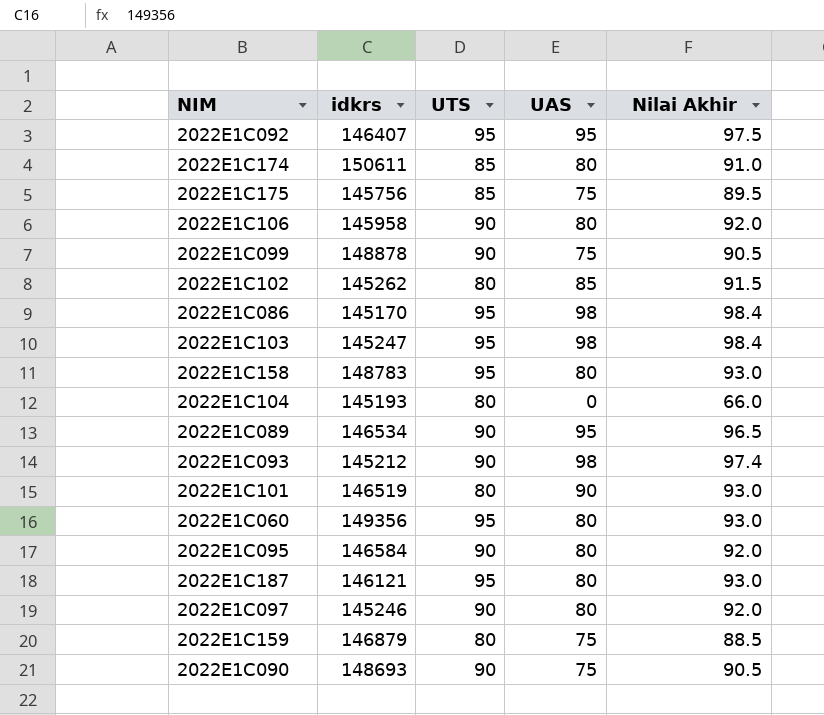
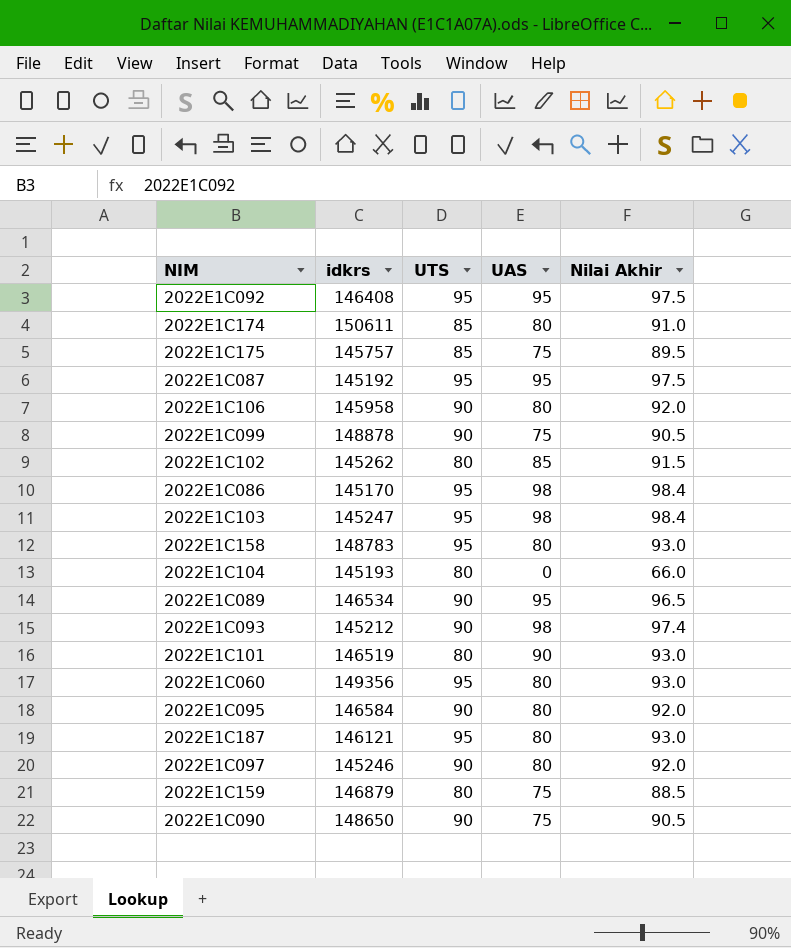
2022E1C092 | idkrs: 146407 -> 146408
2022E1C175 | idkrs: 145756 -> 145757
row 2022E1C087: none -> 145192 | 95 | 95 | 97.5
2022E1C090 | idkrs: 148693 -> 148650

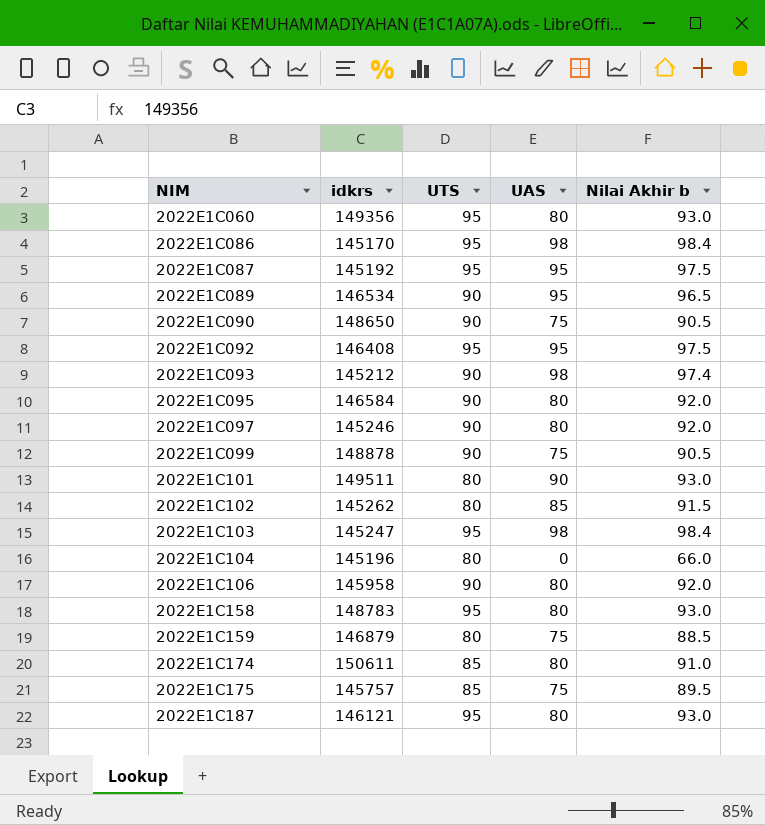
row order: none -> NIM ascending
column name: Nilai Akhir -> Nilai Akhir b
2022E1C101 | idkrs: 146519 -> 149511
2022E1C104 | idkrs: 145193 -> 145196

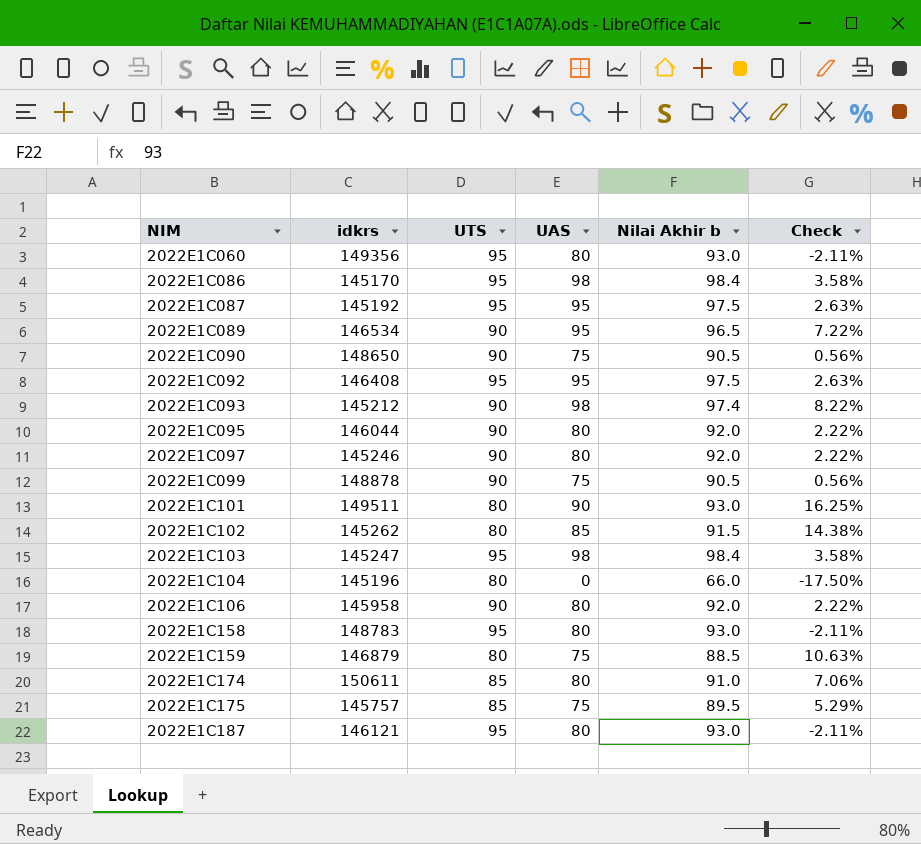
column Check | formula: none -> ([Nilai Akhir b] - [UTS]) / [UTS]
2022E1C095 | idkrs: 146584 -> 146044

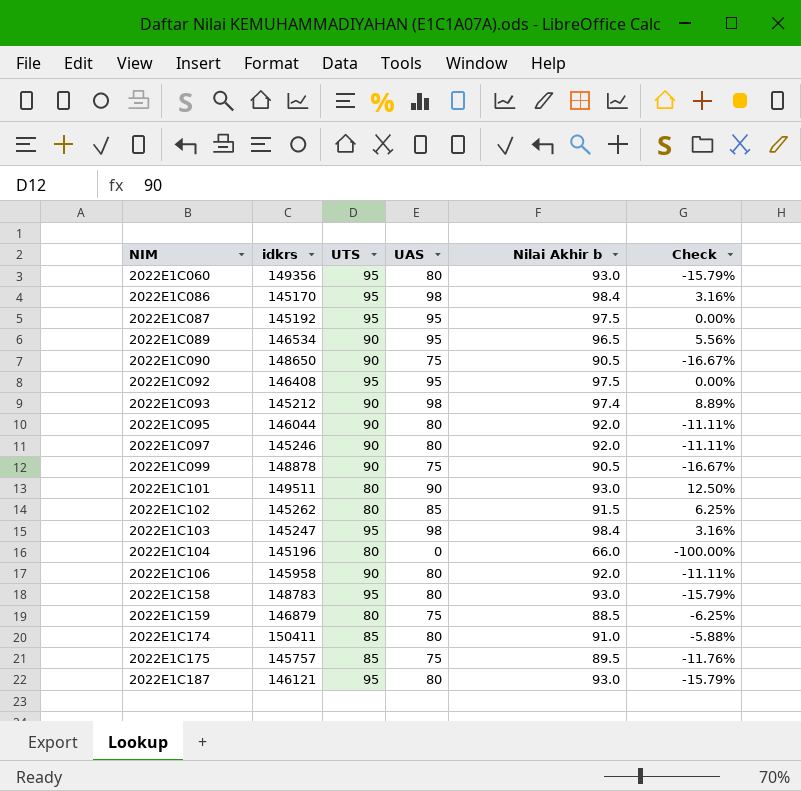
column Check | formula: ([Nilai Akhir b] - [UTS]) / [UTS] -> ([UAS] - [UTS]) / [UTS]
2022E1C174 | idkrs: 150611 -> 150411

